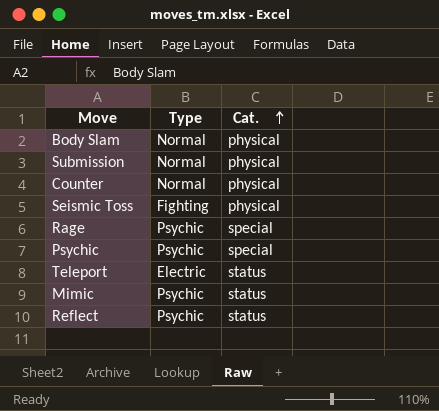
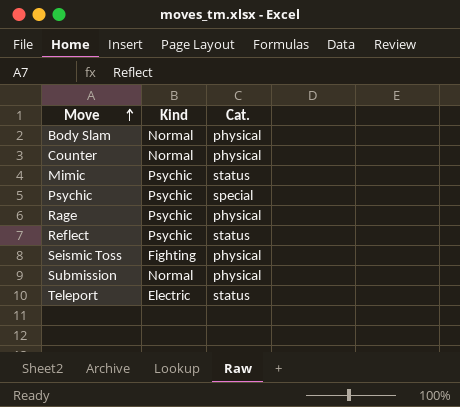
row order: Cat. ascending -> Move ascending
column name: Type -> Kind
Rage | Cat.: special -> physical

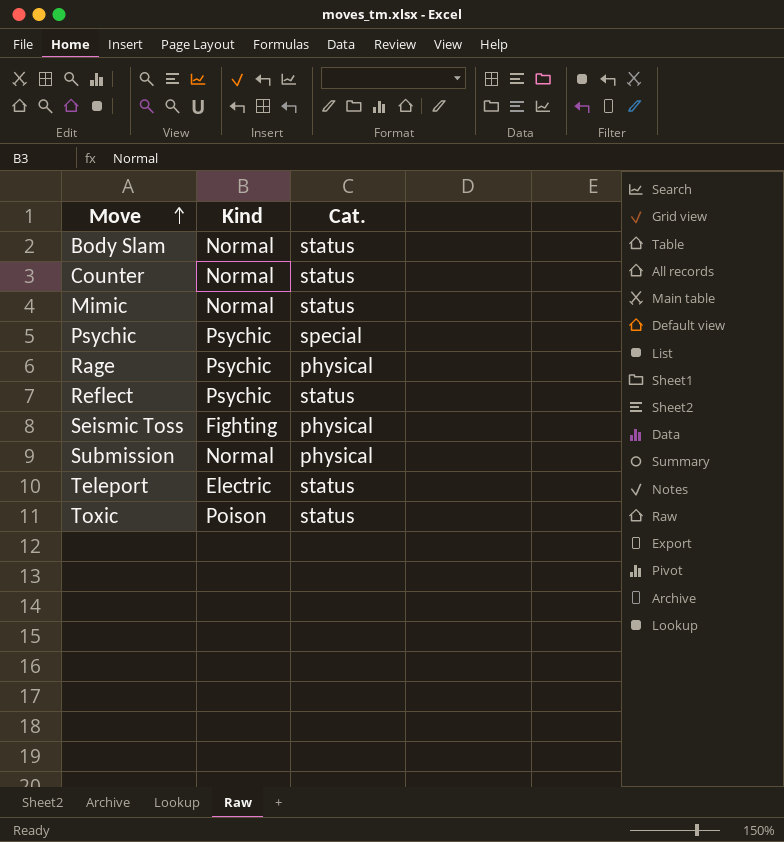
Body Slam | Cat.: physical -> status
Counter | Cat.: physical -> status
Mimic | Kind: Psychic -> Normal
row Toxic: none -> Poison | status

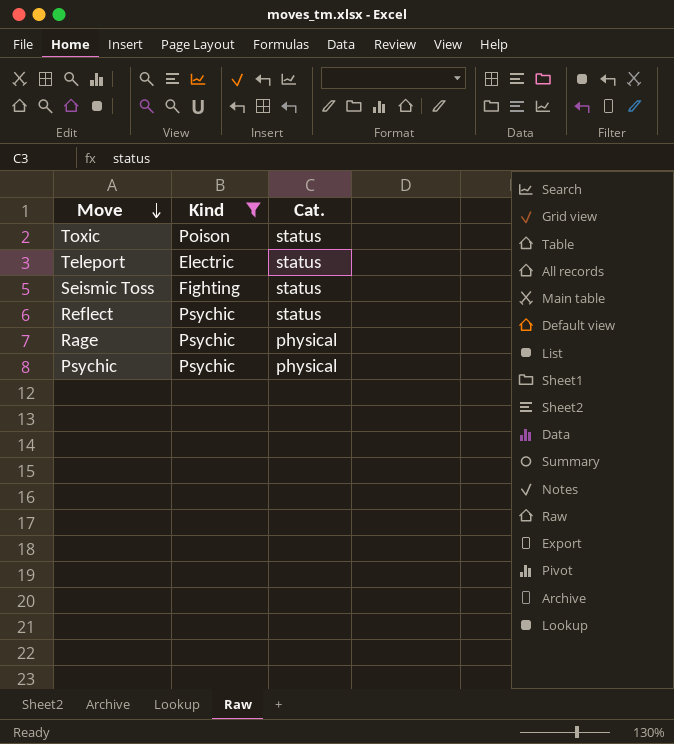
filter: none -> Kind != Normal
row order: Move ascending -> Move descending
Seismic Toss | Cat.: physical -> status
Psychic | Cat.: special -> physical

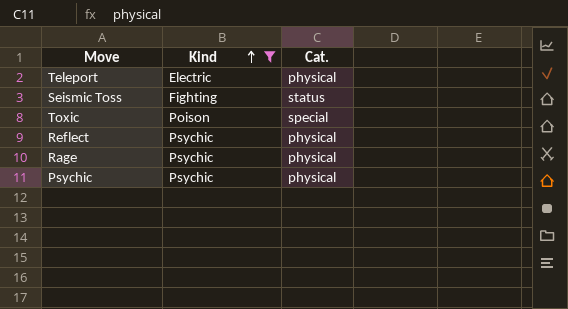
row order: Move descending -> Kind ascending
Teleport | Cat.: status -> physical
Toxic | Cat.: status -> special
Reflect | Cat.: status -> physical

